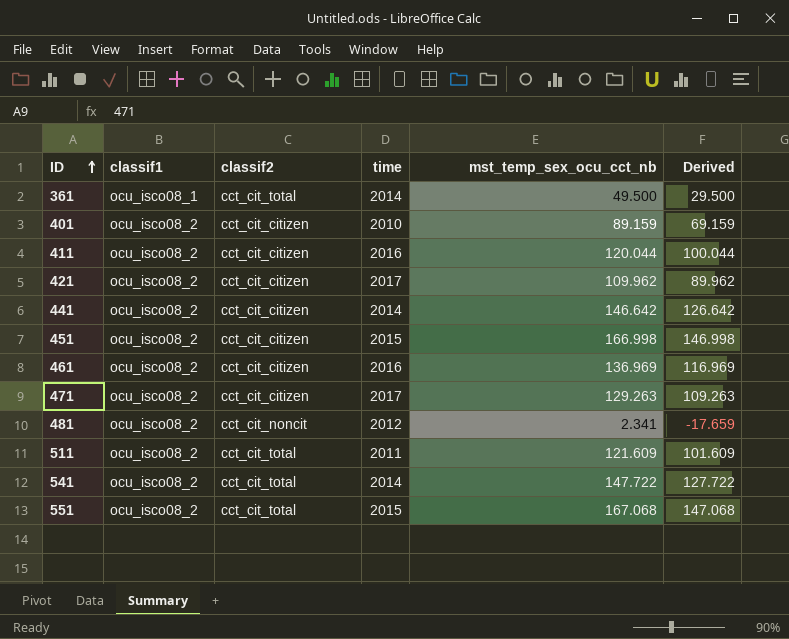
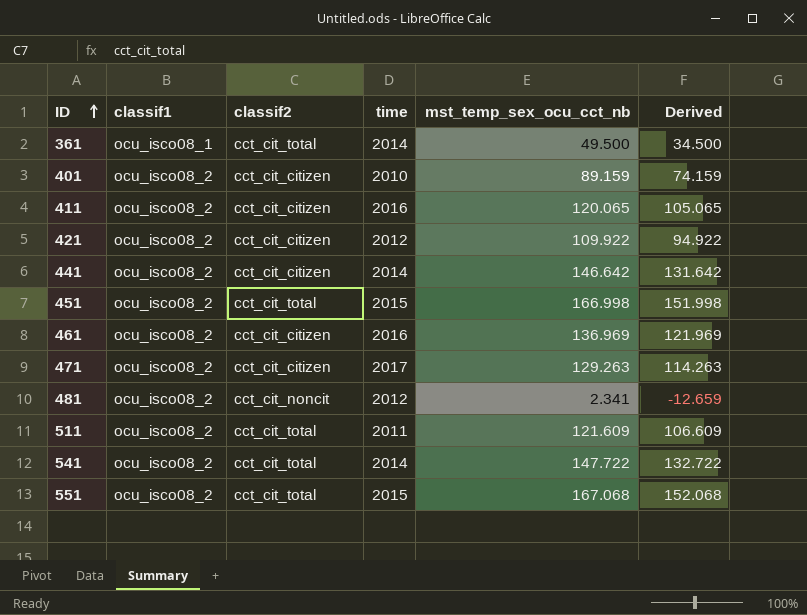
column Derived | formula: [mst_temp_sex_ocu_cct_nb] - 20 -> [mst_temp_sex_ocu_cct_nb] - 15
411 | mst_temp_sex_ocu_cct_nb: 120.044 -> 120.065
421 | time: 2017 -> 2012
421 | mst_temp_sex_ocu_cct_nb: 109.962 -> 109.922
451 | classif2: cct_cit_citizen -> cct_cit_total

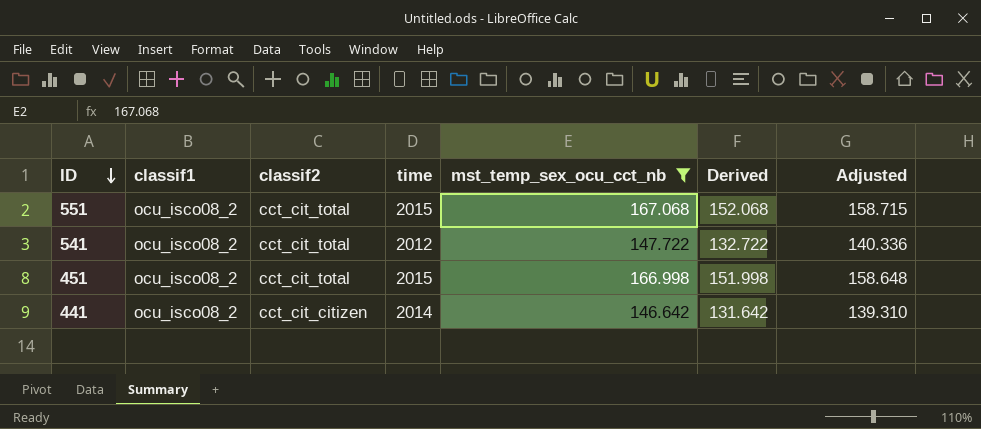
filter: none -> mst_temp_sex_ocu_cct_nb >= 146.642
row order: ID ascending -> ID descending
column Adjusted | formula: none -> [mst_temp_sex_ocu_cct_nb] * 0.95
541 | time: 2014 -> 2012

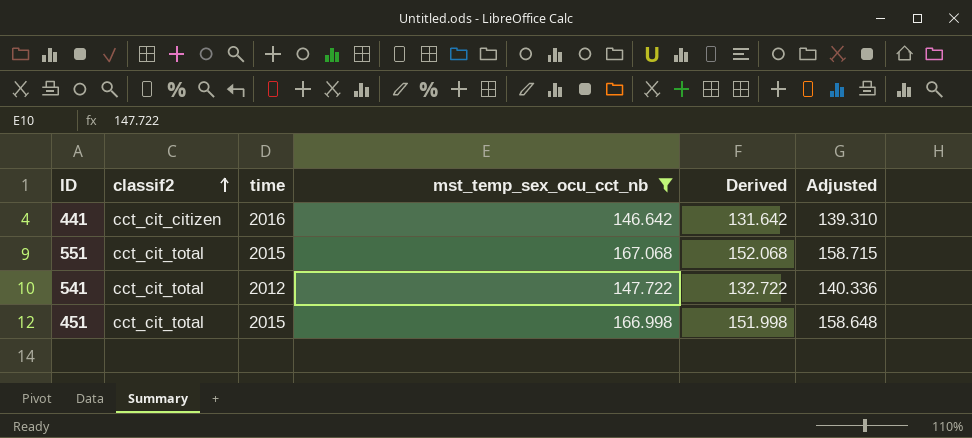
row order: ID descending -> classif2 ascending
column classif1 | position: 2 -> none
441 | time: 2014 -> 2016

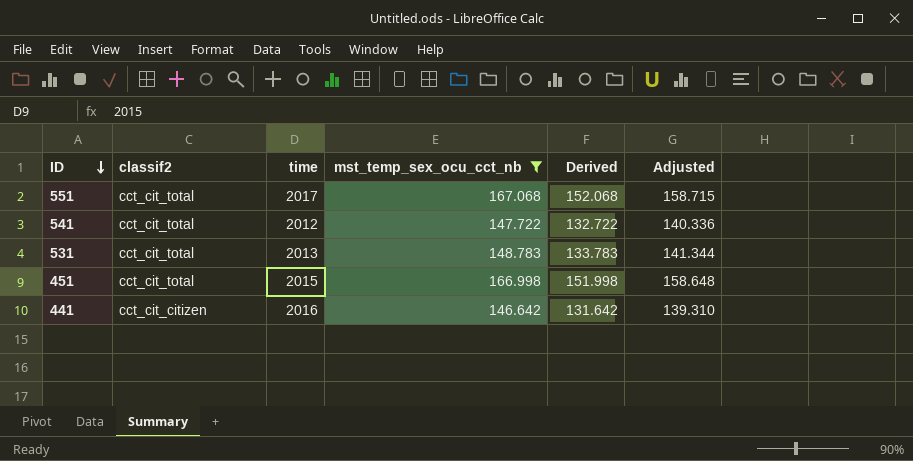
row order: classif2 ascending -> ID descending
551 | time: 2015 -> 2017
row 531: none -> cct_cit_total | 2013 | 148.783 | 133.783 | 141.344

